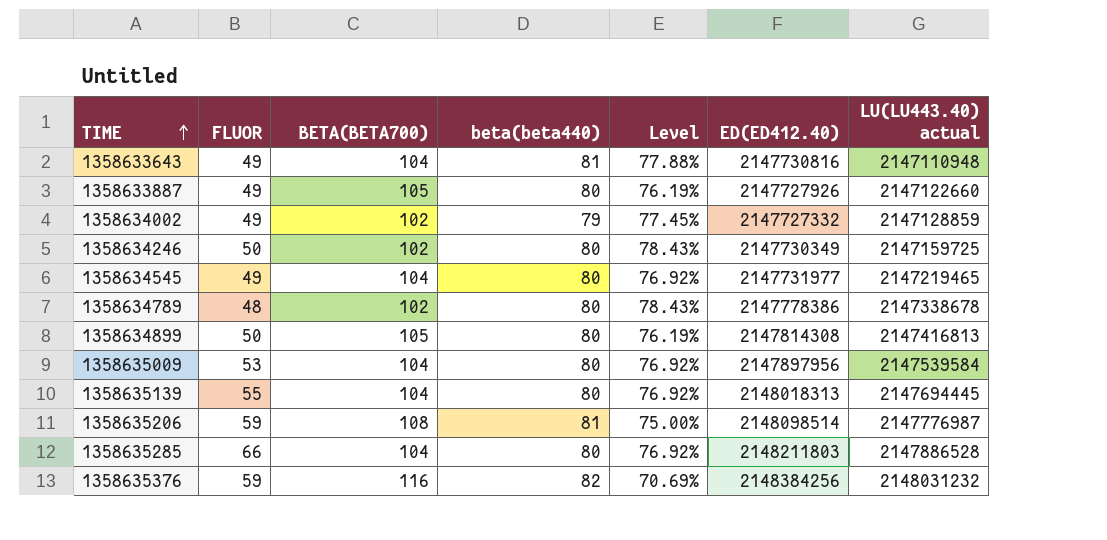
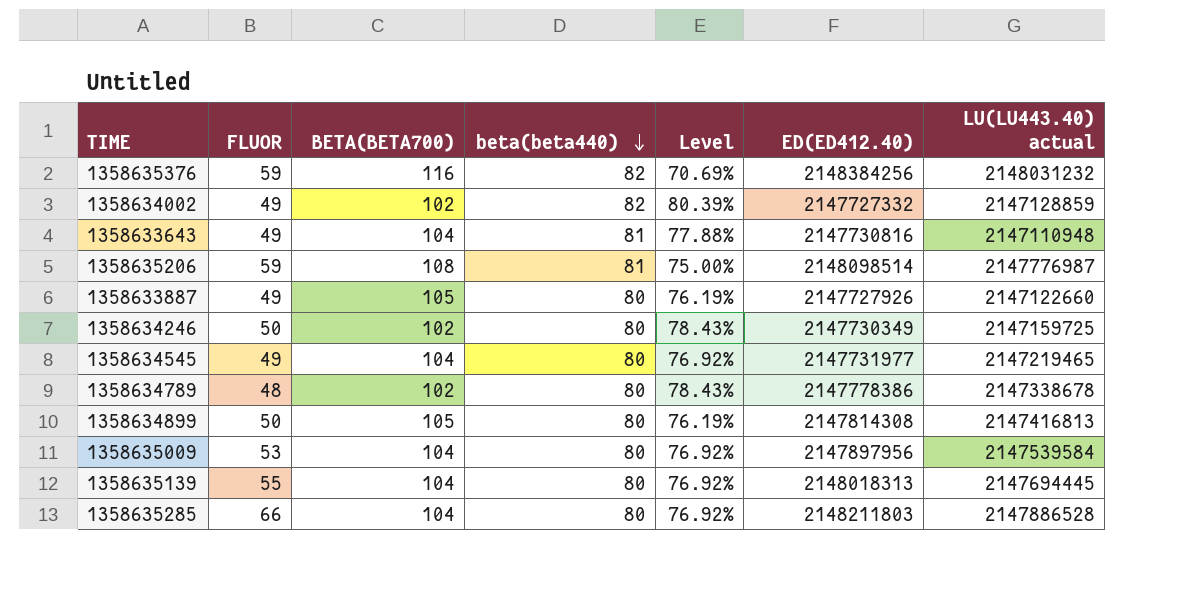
row order: TIME ascending -> beta(beta440) descending
1358634002 | beta(beta440): 79 -> 82
1358634002 | Level: 77.45% -> 80.39%

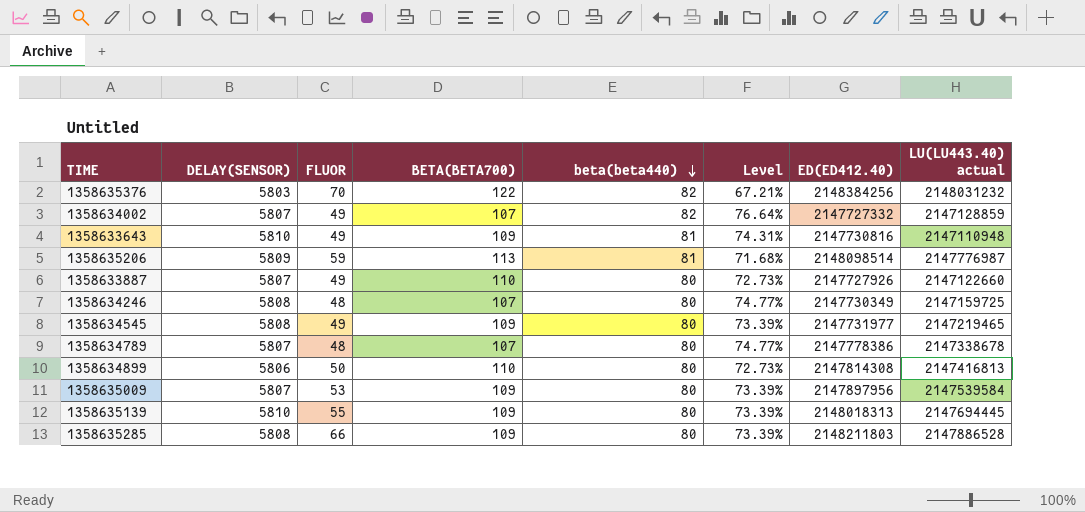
column DELAY(SENSOR) | position: none -> 2
1358635376 | FLUOR: 59 -> 70
1358635376 | BETA(BETA700): 116 -> 122
1358635376 | Level: 70.69% -> 67.21%
1358634002 | BETA(BETA700): 102 -> 107
1358634002 | Level: 80.39% -> 76.64%
1358633643 | BETA(BETA700): 104 -> 109
1358633643 | Level: 77.88% -> 74.31%
1358635206 | BETA(BETA700): 108 -> 113
1358635206 | Level: 75.00% -> 71.68%
1358633887 | BETA(BETA700): 105 -> 110
1358633887 | Level: 76.19% -> 72.73%
1358634246 | FLUOR: 50 -> 48
1358634246 | BETA(BETA700): 102 -> 107
1358634246 | Level: 78.43% -> 74.77%
1358634545 | BETA(BETA700): 104 -> 109
1358634545 | Level: 76.92% -> 73.39%
1358634789 | BETA(BETA700): 102 -> 107
1358634789 | Level: 78.43% -> 74.77%
1358634899 | BETA(BETA700): 105 -> 110
1358634899 | Level: 76.19% -> 72.73%
1358635009 | BETA(BETA700): 104 -> 109
1358635009 | Level: 76.92% -> 73.39%
1358635139 | BETA(BETA700): 104 -> 109
1358635139 | Level: 76.92% -> 73.39%
1358635285 | BETA(BETA700): 104 -> 109
1358635285 | Level: 76.92% -> 73.39%

